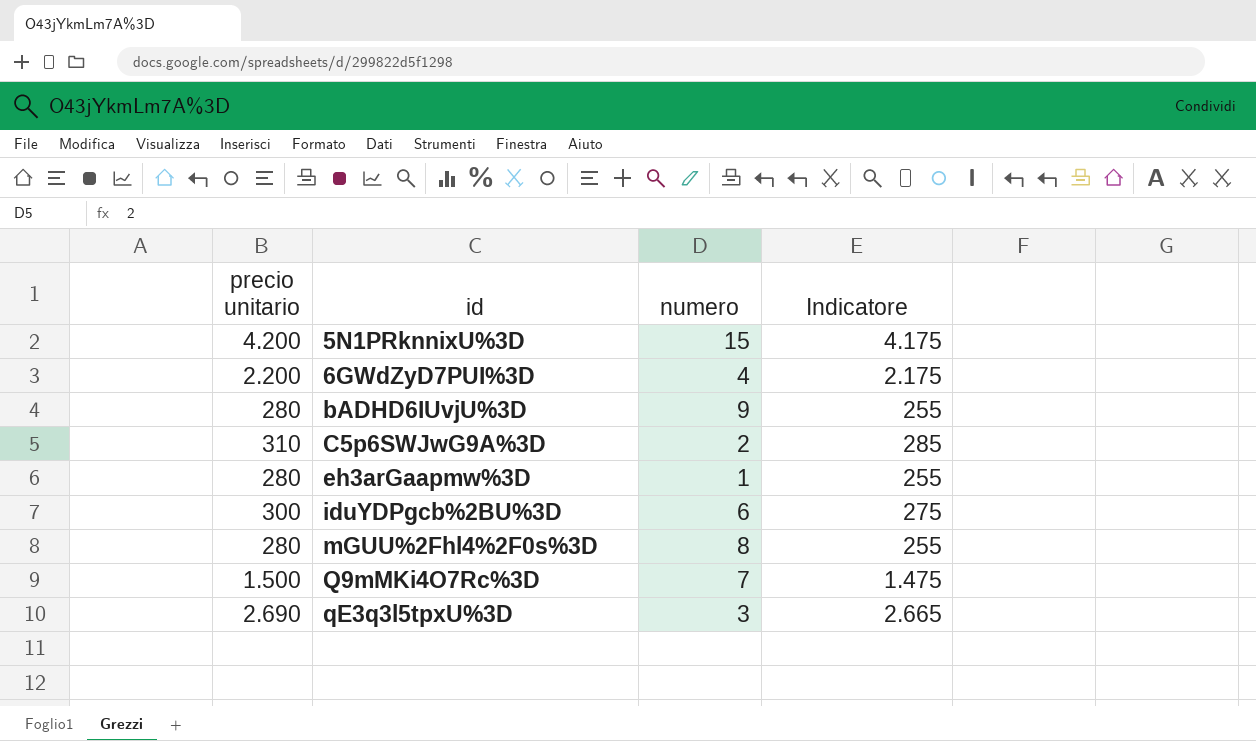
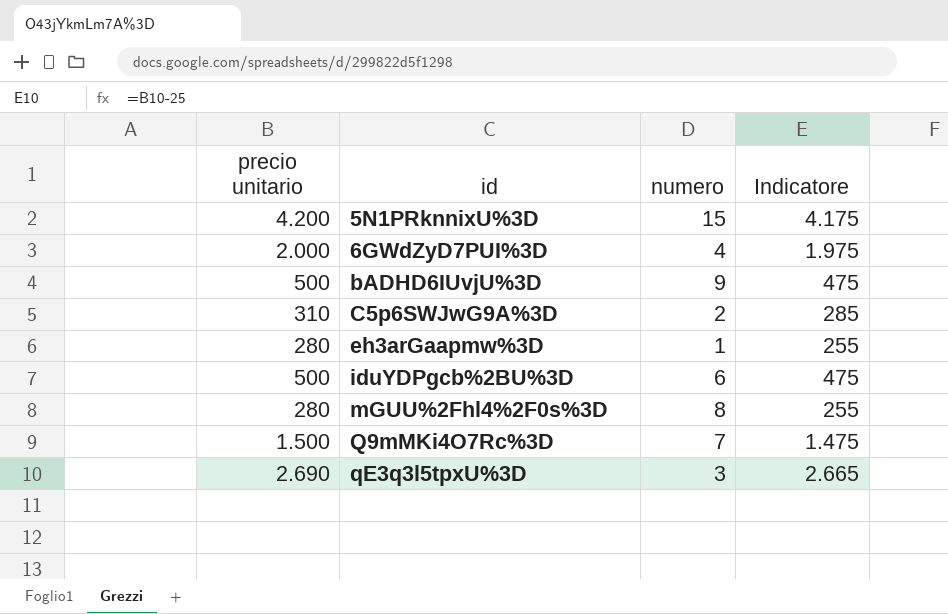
6GWdZyD7PUI%3D | precio unitario: 2.200 -> 2.000
6GWdZyD7PUI%3D | Indicatore: 2.175 -> 1.975
bADHD6IUvjU%3D | precio unitario: 280 -> 500
bADHD6IUvjU%3D | Indicatore: 255 -> 475
iduYDPgcb%2BU%3D | precio unitario: 300 -> 500
iduYDPgcb%2BU%3D | Indicatore: 275 -> 475

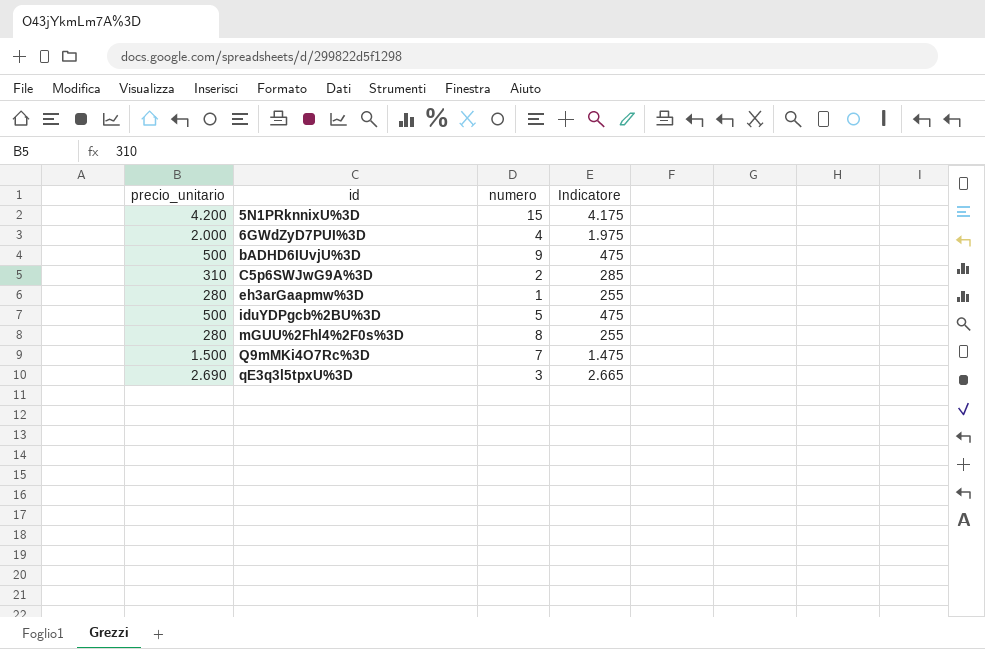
column name: precio unitario -> precio_unitario
iduYDPgcb%2BU%3D | numero: 6 -> 5

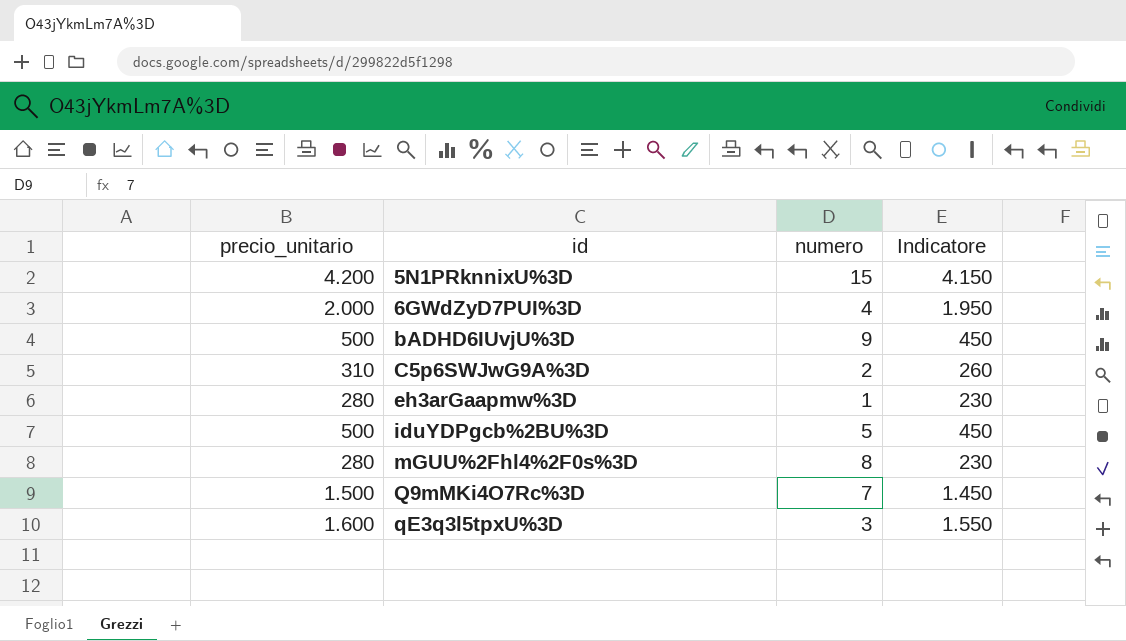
column Indicatore | formula: [precio_unitario] - 25 -> [precio_unitario] - 50
qE3q3l5tpxU%3D | precio_unitario: 2.690 -> 1.600

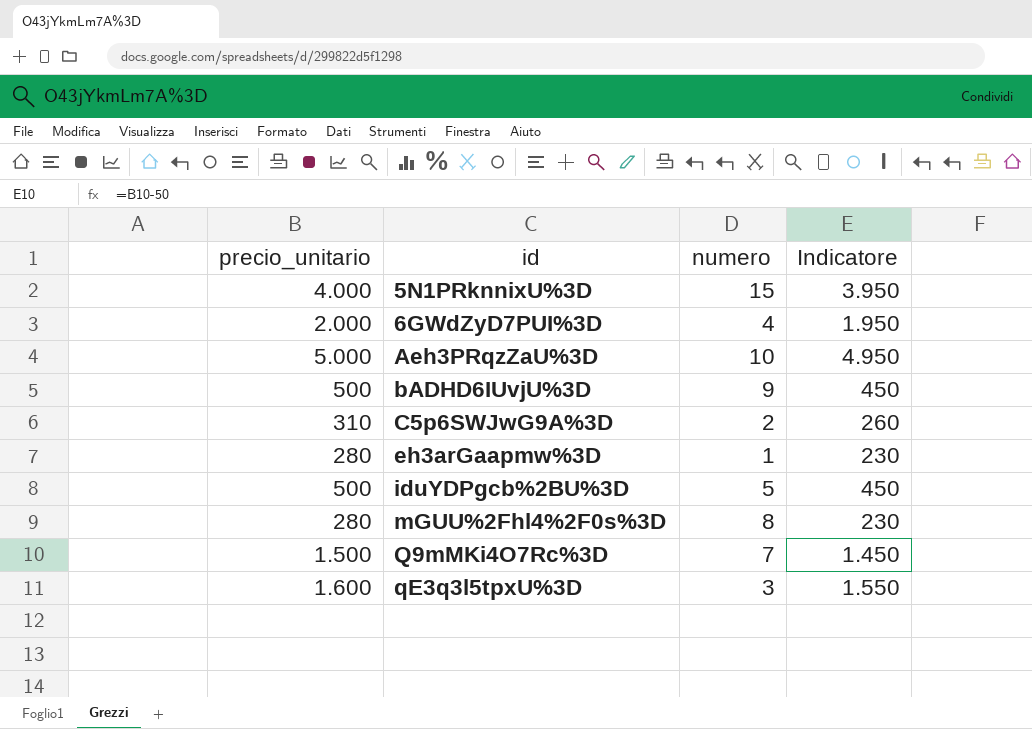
5N1PRknnixU%3D | precio_unitario: 4.200 -> 4.000
5N1PRknnixU%3D | Indicatore: 4.150 -> 3.950
row Aeh3PRqzZaU%3D: none -> 5.000 | 10 | 4.950

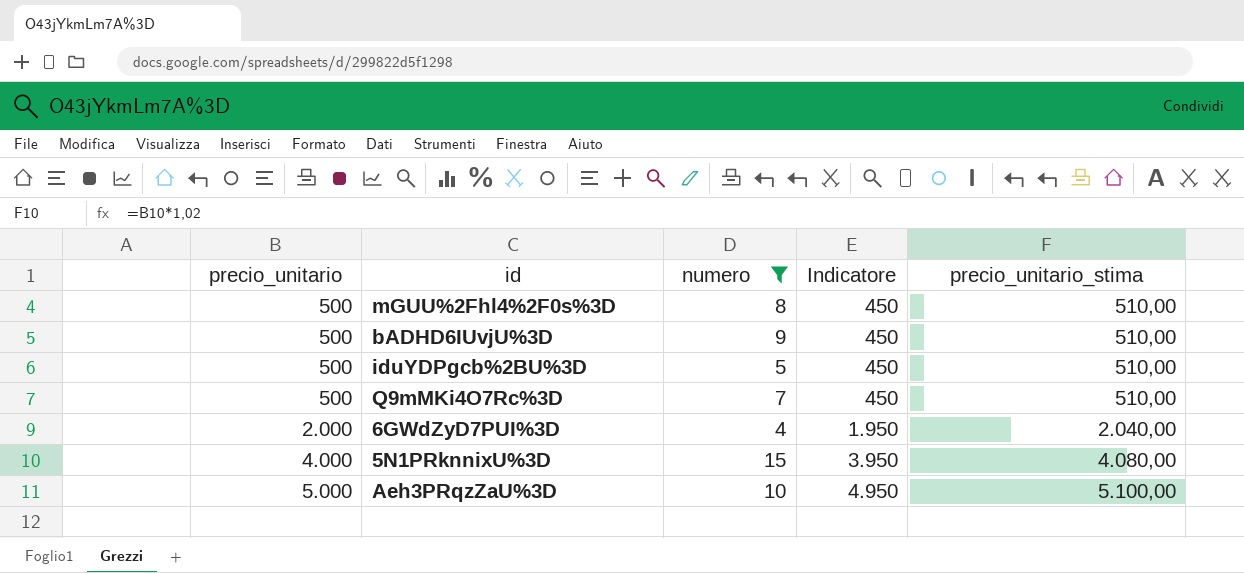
filter: none -> numero >= 4
row order: id ascending -> precio_unitario ascending
column precio_unitario_stima | formula: none -> [precio_unitario] * 1,02
mGUU%2Fhl4%2F0s%3D | precio_unitario: 280 -> 500
mGUU%2Fhl4%2F0s%3D | Indicatore: 230 -> 450
Q9mMKi4O7Rc%3D | precio_unitario: 1.500 -> 500
Q9mMKi4O7Rc%3D | Indicatore: 1.450 -> 450

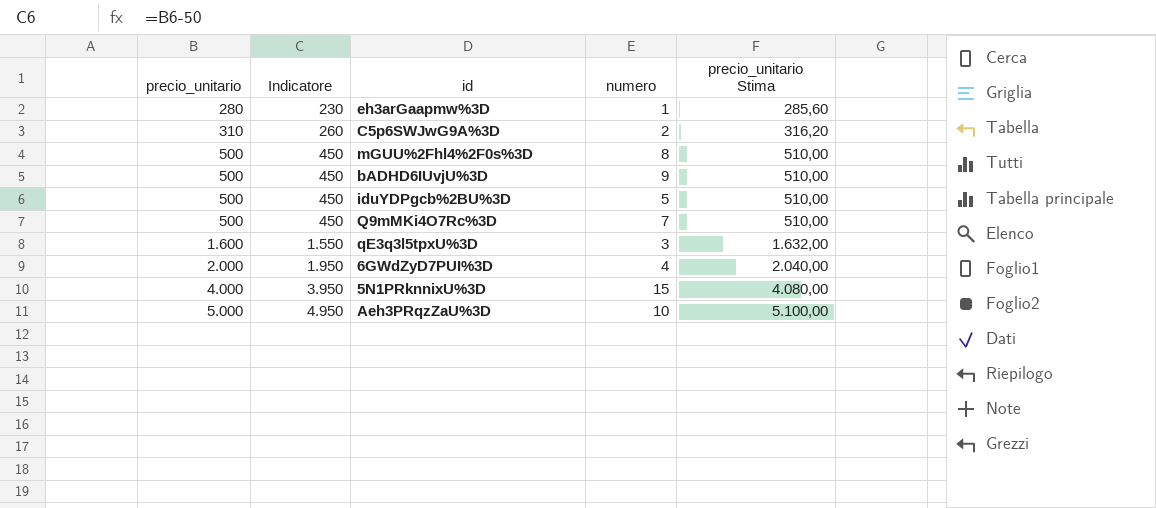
filter: numero >= 4 -> none
column Indicatore | position: 4 -> 2
column name: precio_unitario_stima -> precio_unitario Stima

